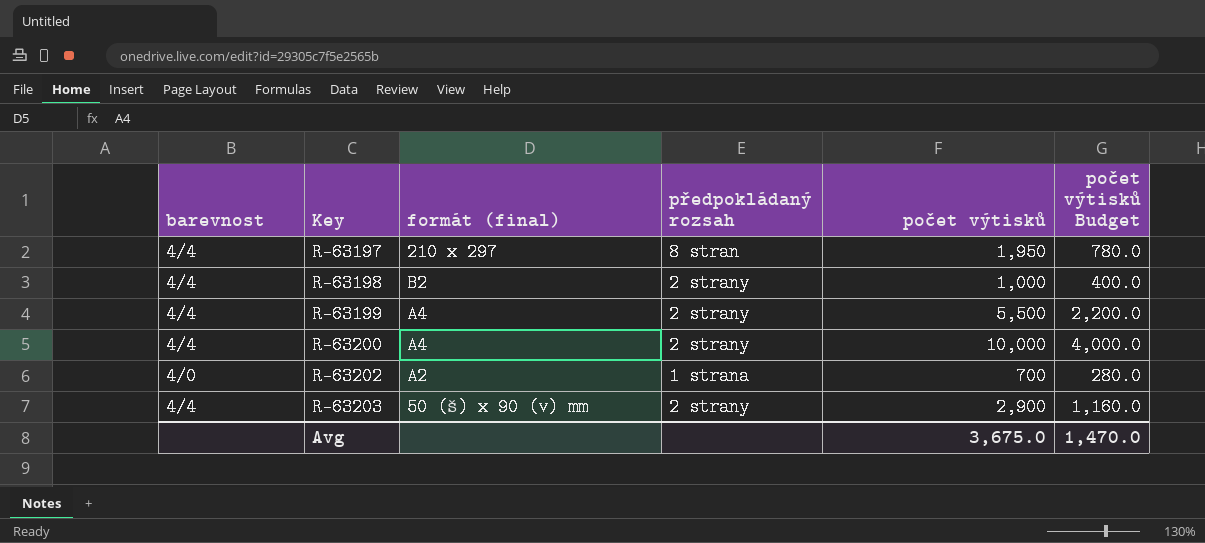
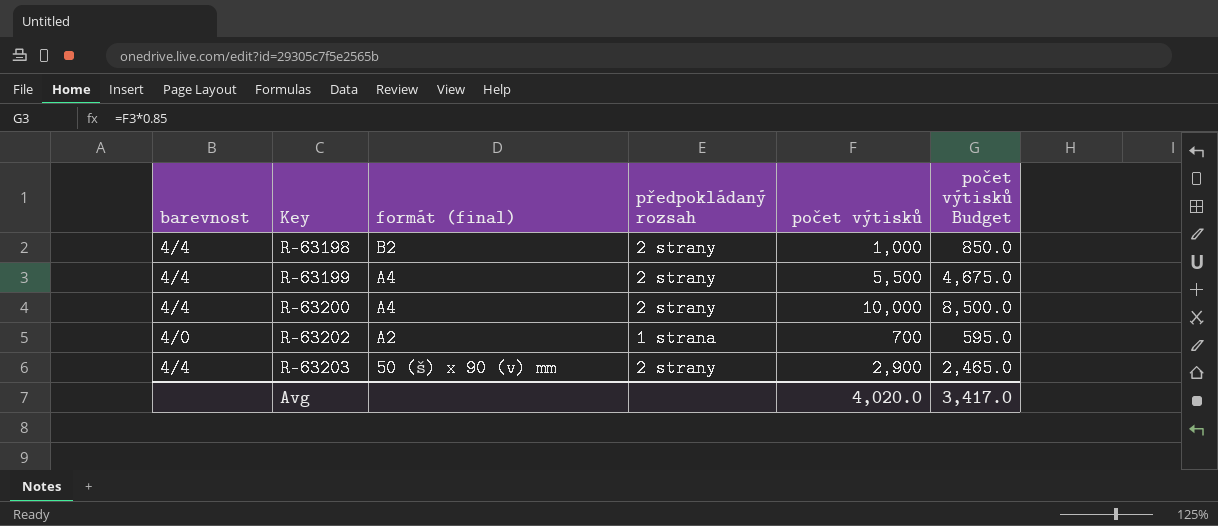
column počet výtisků Budget | formula: [počet výtisků] * 0.4 -> [počet výtisků] * 0.85
row R-63197: 4/4 | 210 x 297 | 8 stran | 1,950 | 780.0 -> none
Avg | počet výtisků: 3,675.0 -> 4,020.0
Avg | počet výtisků Budget: 1,470.0 -> 3,417.0

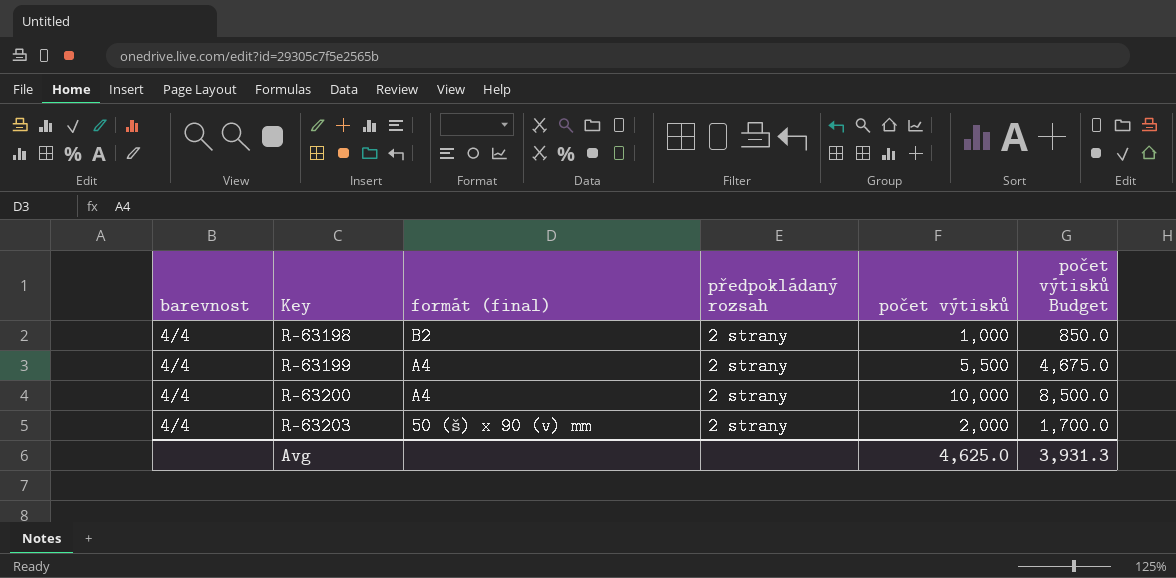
row R-63202: 4/0 | A2 | 1 strana | 700 | 595.0 -> none
R-63203 | počet výtisků: 2,900 -> 2,000
R-63203 | počet výtisků Budget: 2,465.0 -> 1,700.0
Avg | počet výtisků: 4,020.0 -> 4,625.0
Avg | počet výtisků Budget: 3,417.0 -> 3,931.3

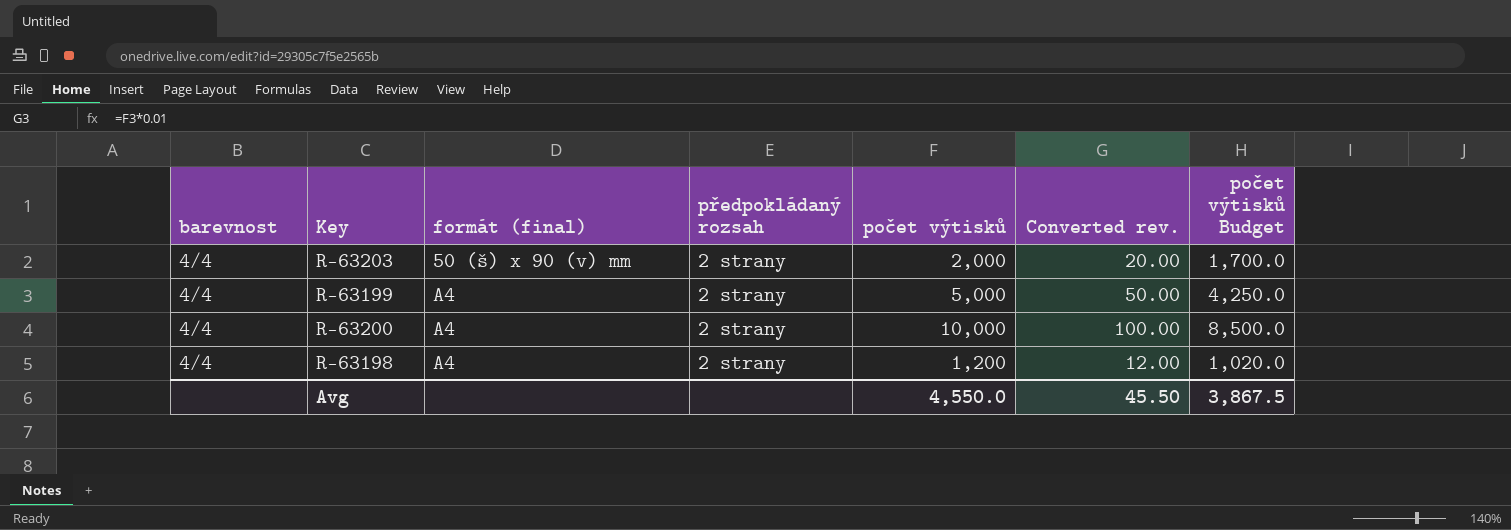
row order: Key ascending -> formát (final) ascending
column Converted rev. | formula: none -> [počet výtisků] * 0.01
R-63199 | počet výtisků: 5,500 -> 5,000
R-63199 | počet výtisků Budget: 4,675.0 -> 4,250.0
R-63198 | formát (final): B2 -> A4
R-63198 | počet výtisků: 1,000 -> 1,200
R-63198 | počet výtisků Budget: 850.0 -> 1,020.0
Avg | počet výtisků: 4,625.0 -> 4,550.0
Avg | počet výtisků Budget: 3,931.3 -> 3,867.5

